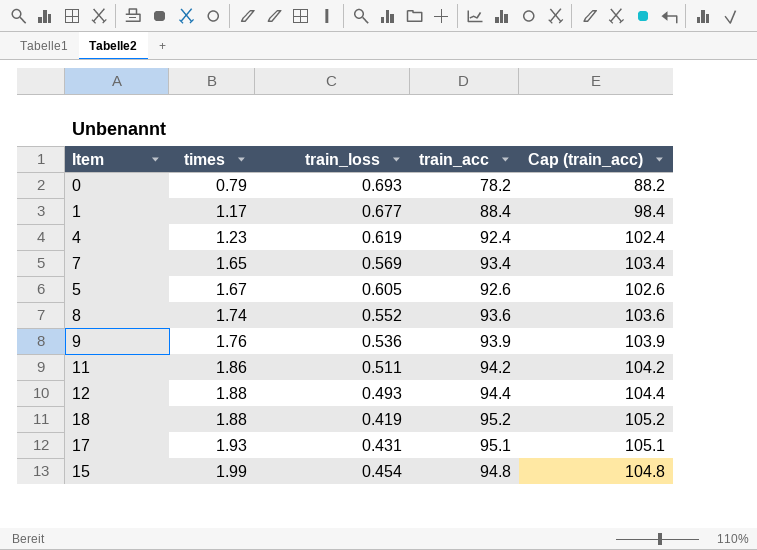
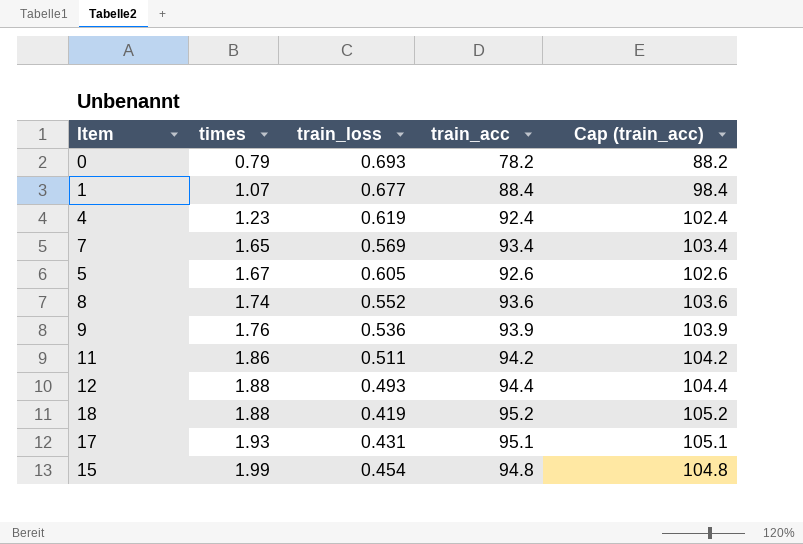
1 | times: 1.17 -> 1.07

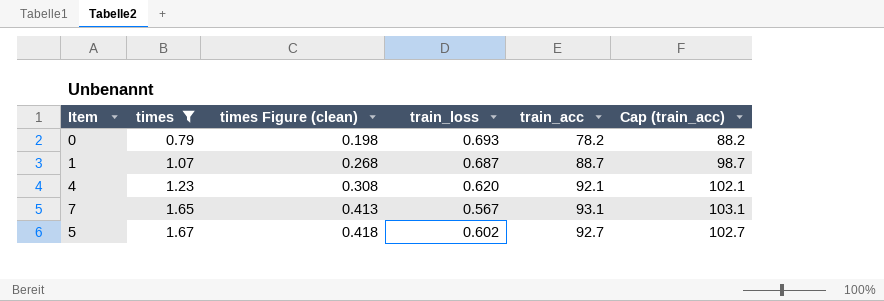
filter: none -> times <= 1.67
column times Figure (clean) | formula: none -> [times] * 0.25
1 | train_loss: 0.677 -> 0.687
1 | train_acc: 88.4 -> 88.7
1 | Cap (train_acc): 98.4 -> 98.7
4 | train_loss: 0.619 -> 0.620
4 | train_acc: 92.4 -> 92.1
4 | Cap (train_acc): 102.4 -> 102.1
7 | train_loss: 0.569 -> 0.567
7 | train_acc: 93.4 -> 93.1
7 | Cap (train_acc): 103.4 -> 103.1
5 | train_loss: 0.605 -> 0.602
5 | train_acc: 92.6 -> 92.7
5 | Cap (train_acc): 102.6 -> 102.7

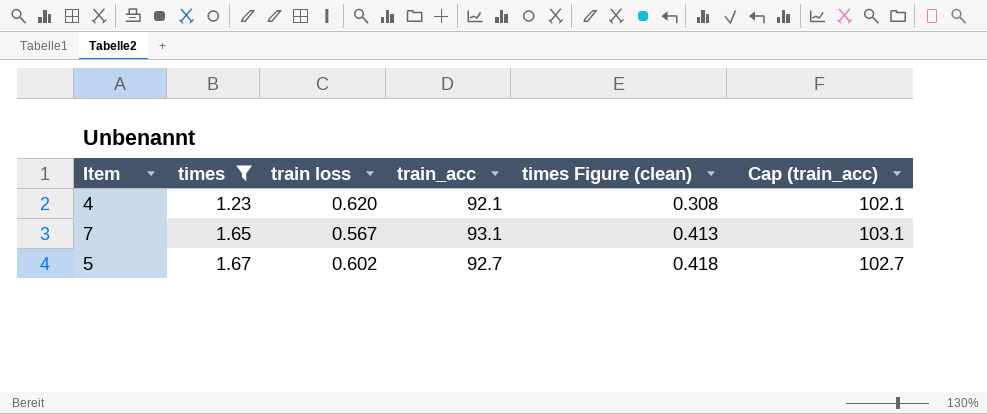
column name: train_loss -> train loss
column times Figure (clean) | position: 3 -> 5
row 0: 0.79 | 0.198 | 0.693 | 78.2 | 88.2 -> none
row 1: 1.07 | 0.268 | 0.687 | 88.7 | 98.7 -> none

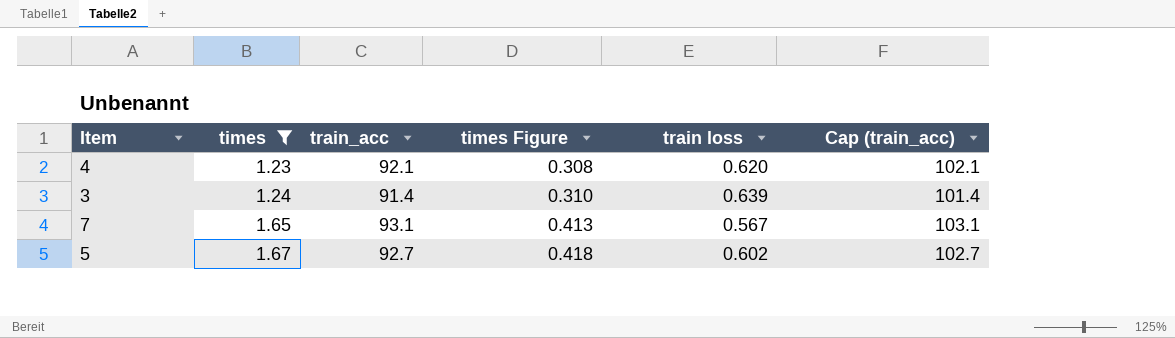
column name: times Figure (clean) -> times Figure
column train loss | position: 3 -> 5
row 3: none -> 1.24 | 91.4 | 0.310 | 0.639 | 101.4

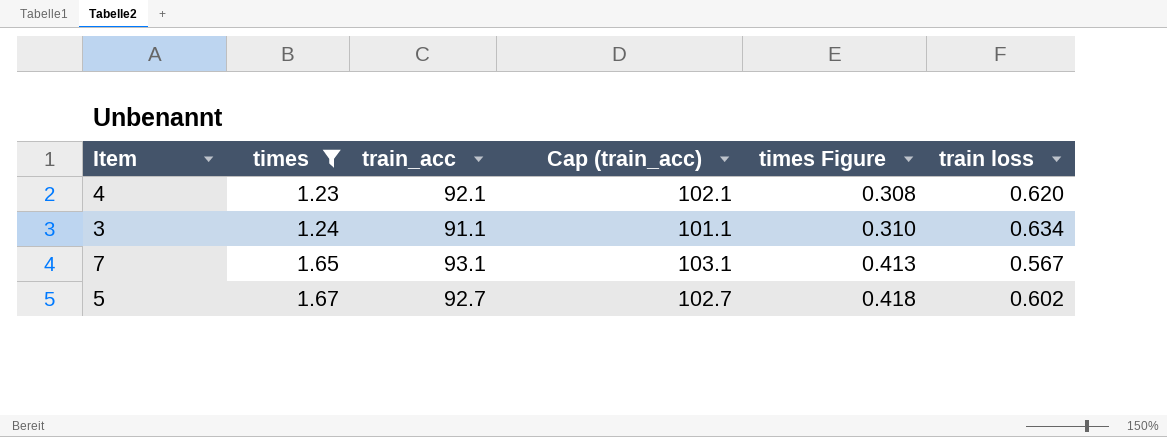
column Cap (train_acc) | position: 6 -> 4
3 | train_acc: 91.4 -> 91.1
3 | Cap (train_acc): 101.4 -> 101.1
3 | train loss: 0.639 -> 0.634

